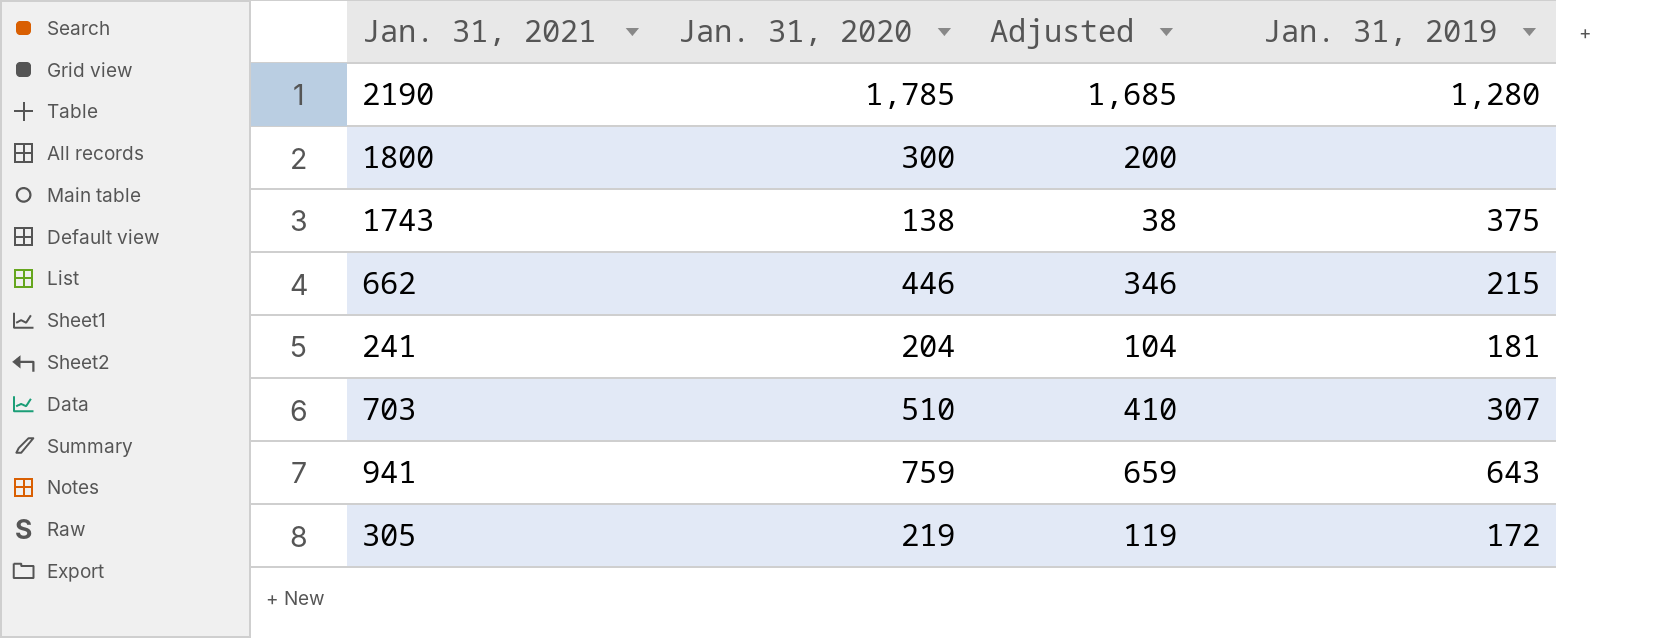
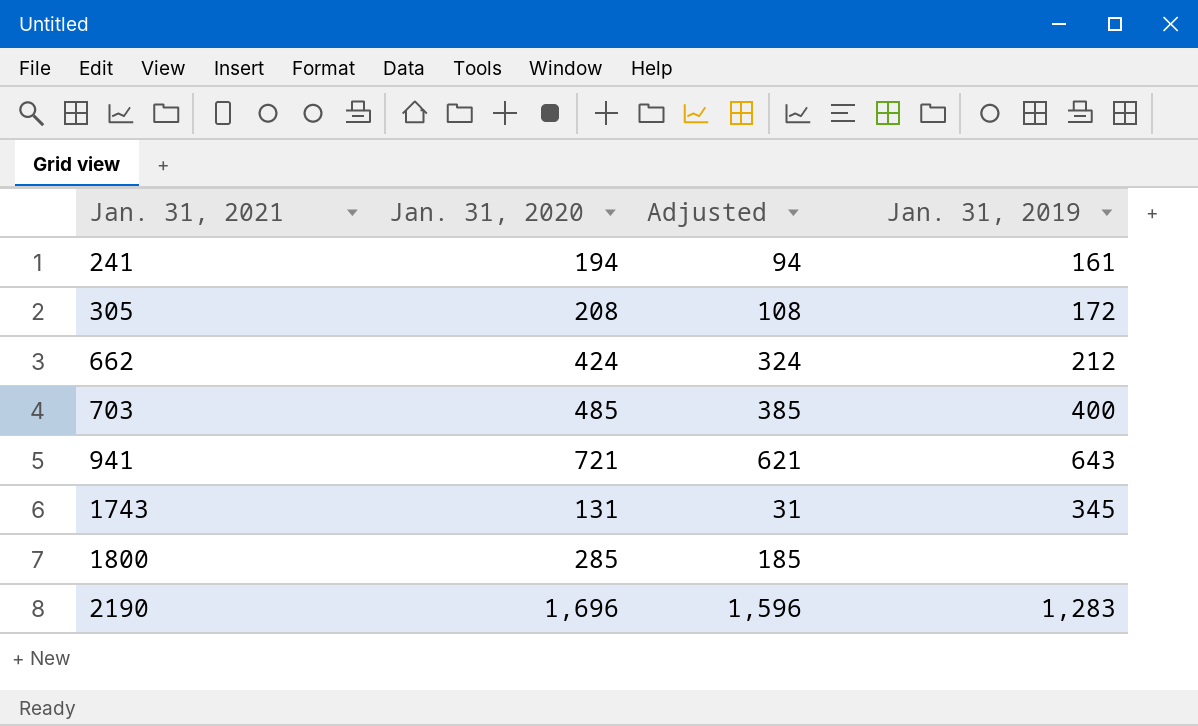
row order: none -> Jan. 31, 2021 ascending
241 | Jan. 31, 2020: 204 -> 194
241 | Adjusted: 104 -> 94
241 | Jan. 31, 2019: 181 -> 161
305 | Jan. 31, 2020: 219 -> 208
305 | Adjusted: 119 -> 108
662 | Jan. 31, 2020: 446 -> 424
662 | Adjusted: 346 -> 324
662 | Jan. 31, 2019: 215 -> 212
703 | Jan. 31, 2020: 510 -> 485
703 | Adjusted: 410 -> 385
703 | Jan. 31, 2019: 307 -> 400
941 | Jan. 31, 2020: 759 -> 721
941 | Adjusted: 659 -> 621
1743 | Jan. 31, 2020: 138 -> 131
1743 | Adjusted: 38 -> 31
1743 | Jan. 31, 2019: 375 -> 345
1800 | Jan. 31, 2020: 300 -> 285
1800 | Adjusted: 200 -> 185
2190 | Jan. 31, 2020: 1,785 -> 1,696
2190 | Adjusted: 1,685 -> 1,596
2190 | Jan. 31, 2019: 1,280 -> 1,283

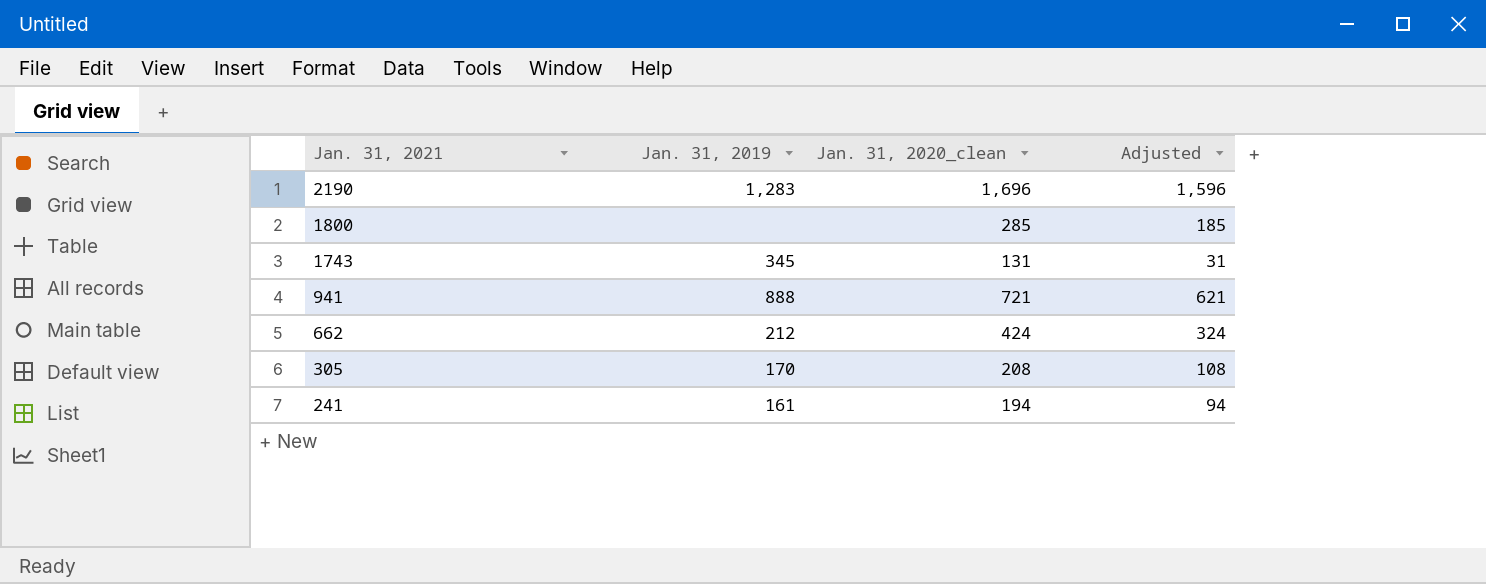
row order: Jan. 31, 2021 ascending -> Jan. 31, 2021 descending
column Jan. 31, 2019 | position: 4 -> 2
column name: Jan. 31, 2020 -> Jan. 31, 2020_clean
row 703: 485 | 385 | 400 -> none
941 | Jan. 31, 2019: 643 -> 888
305 | Jan. 31, 2019: 172 -> 170

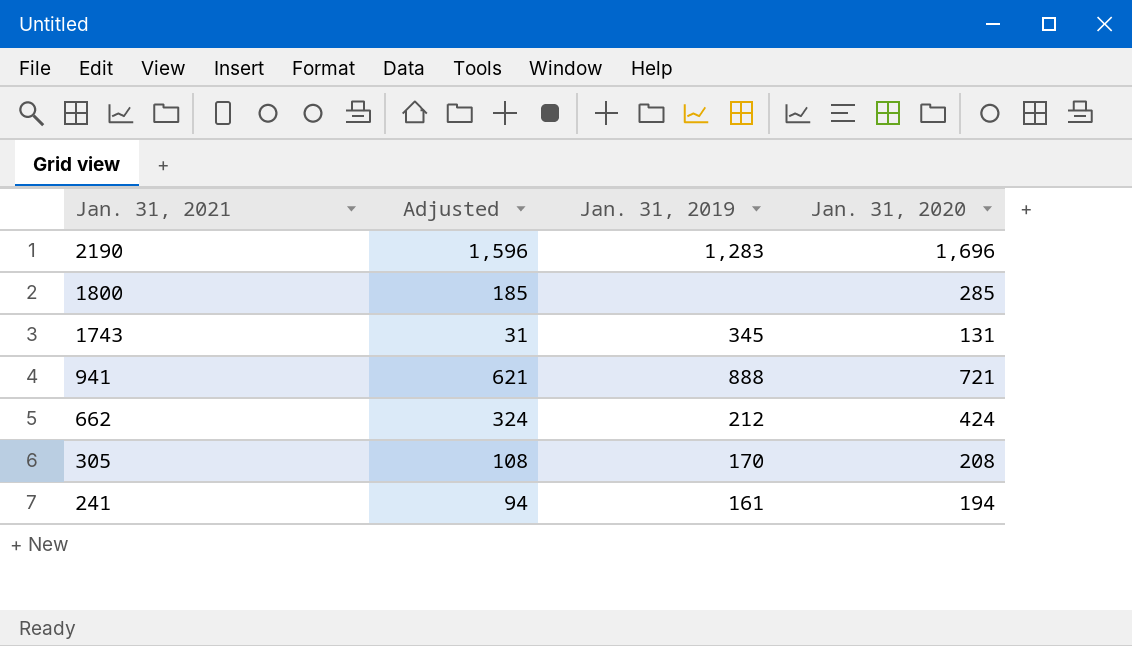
column Adjusted | position: 4 -> 2
column name: Jan. 31, 2020_clean -> Jan. 31, 2020

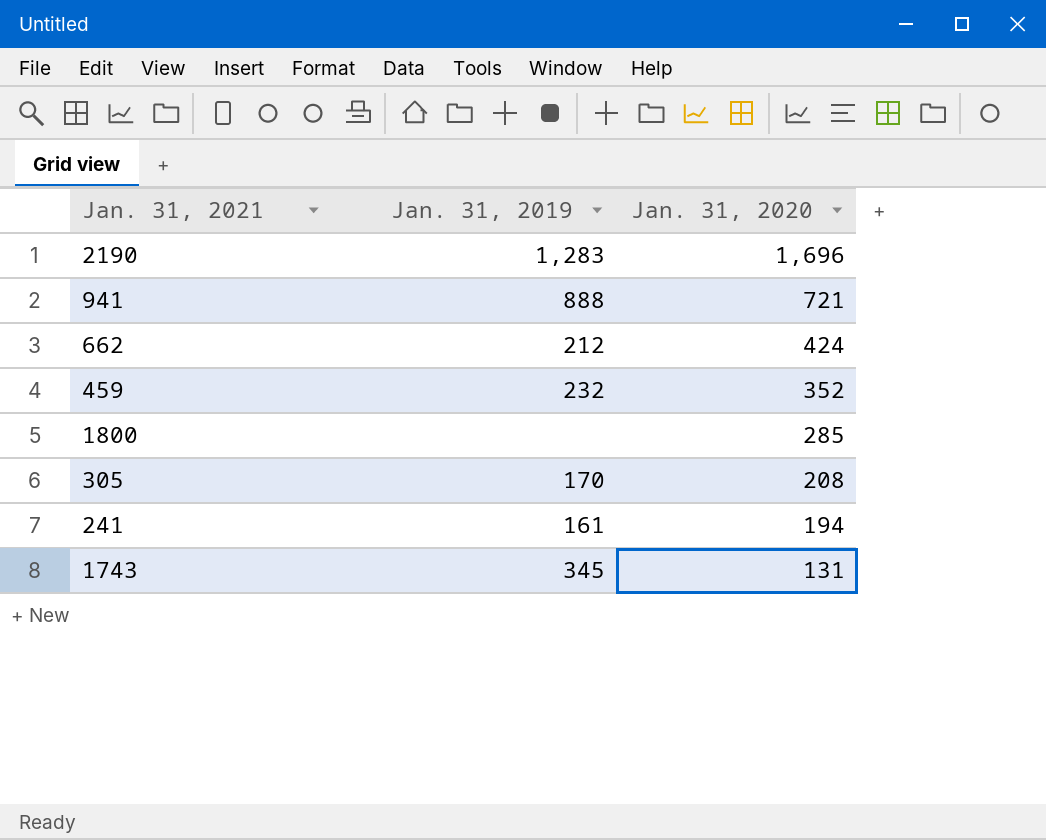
row order: Jan. 31, 2021 descending -> Jan. 31, 2020 descending
column Adjusted | formula: [Jan. 31, 2020] - 100 -> none
row 459: none -> 232 | 352

